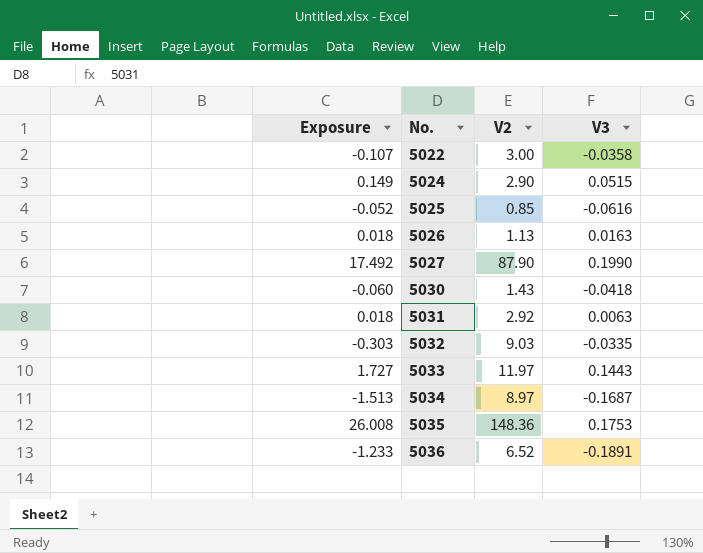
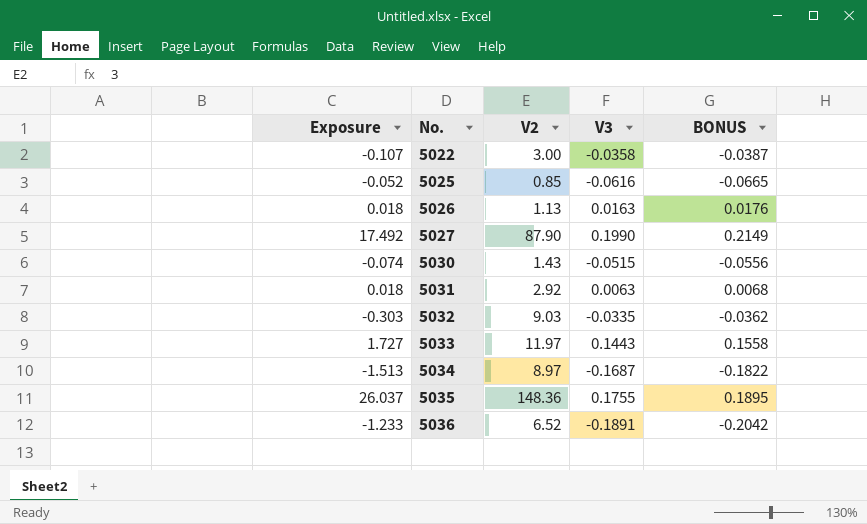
column BONUS | formula: none -> [V3] * 1.08
row 5024: 0.149 | 2.90 | 0.0515 -> none
5030 | Exposure: -0.060 -> -0.074
5030 | V3: -0.0418 -> -0.0515
5035 | Exposure: 26.008 -> 26.037
5035 | V3: 0.1753 -> 0.1755

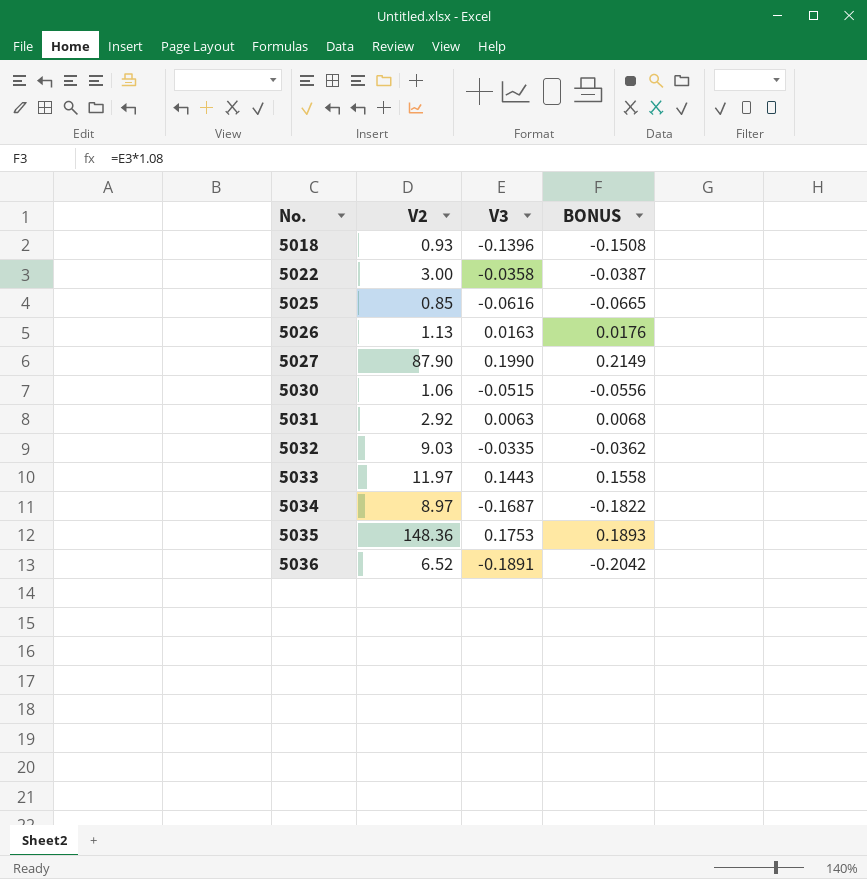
column Exposure | formula: [V2] * [V3] -> none
row 5018: none -> 0.93 | -0.1396 | -0.1508
5030 | V2: 1.43 -> 1.06
5035 | V3: 0.1755 -> 0.1753
5035 | BONUS: 0.1895 -> 0.1893

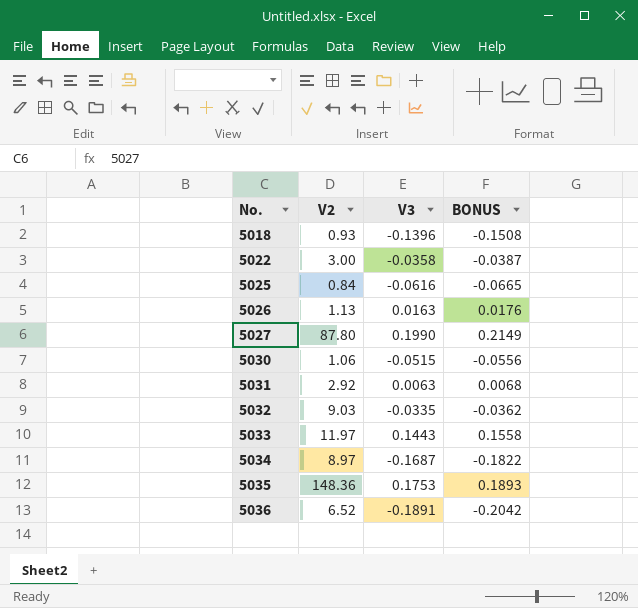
5025 | V2: 0.85 -> 0.84
5027 | V2: 87.90 -> 87.80

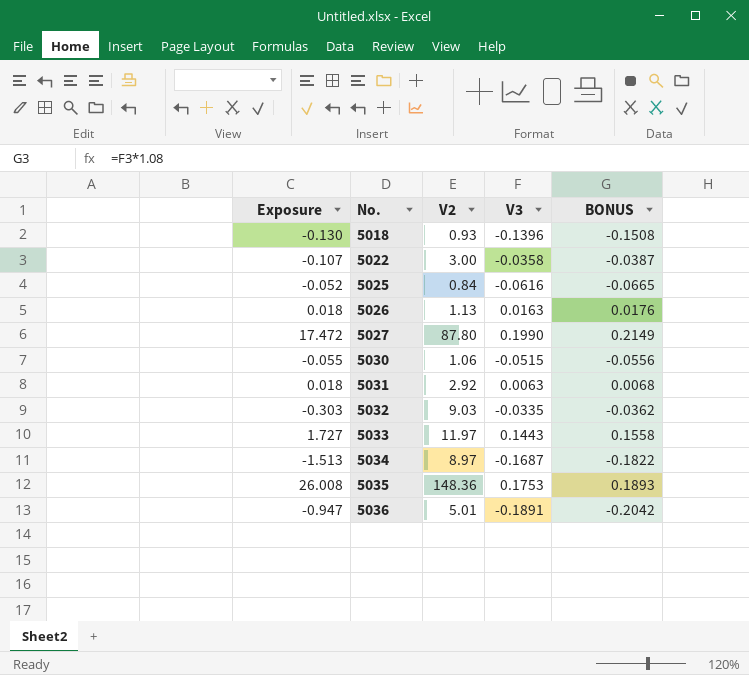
column Exposure | formula: none -> [V2] * [V3]
5036 | V2: 6.52 -> 5.01

